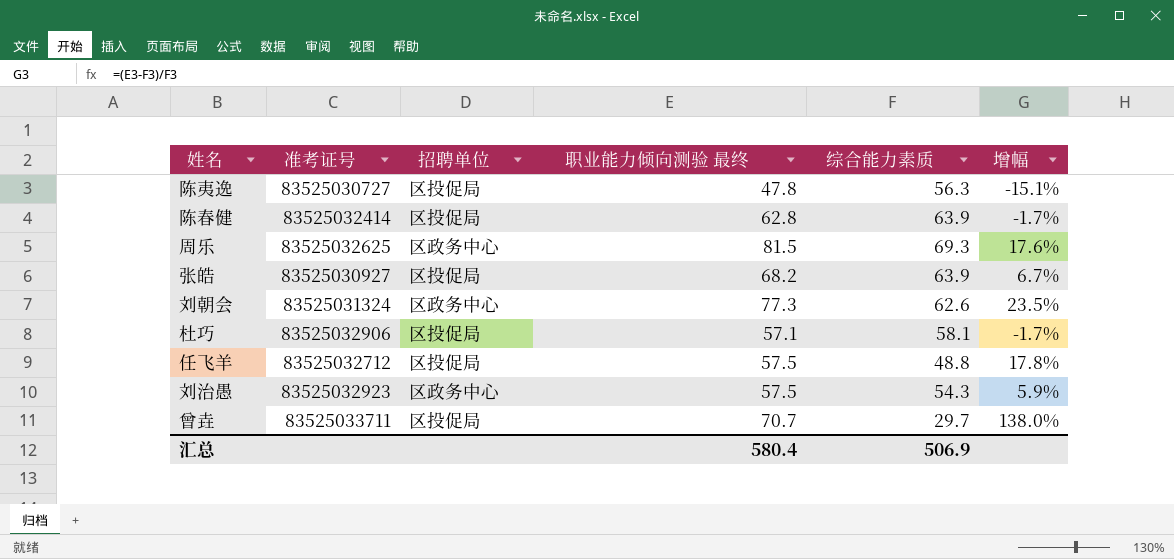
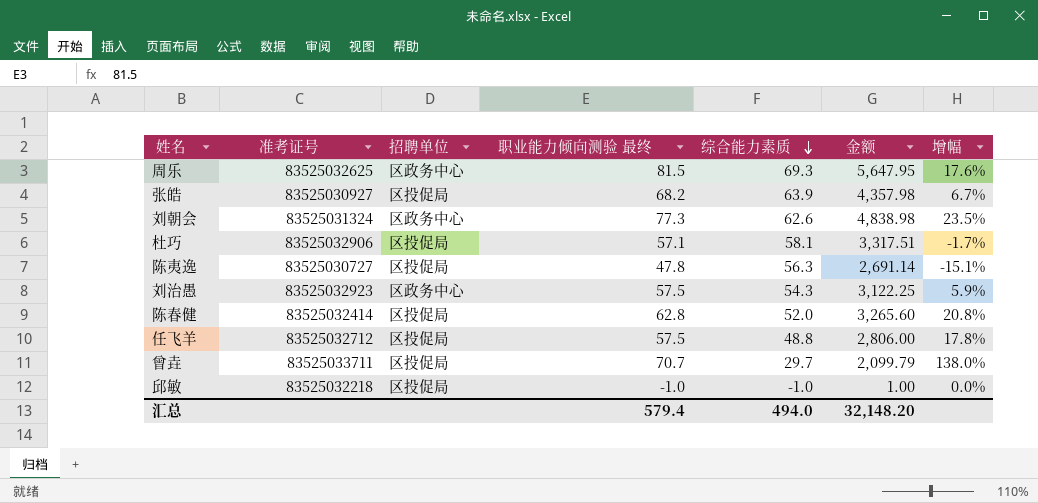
row order: none -> 综合能力素质 descending
column 金额 | formula: none -> [职业能力倾向测验 最终] * [综合能力素质]
陈春健 | 综合能力素质: 63.9 -> 52.0
陈春健 | 增幅: -1.7% -> 20.8%
row 邱敏: none -> 83525032218 | 区投促局 | -1.0 | -1.0 | 1.00 | 0.0%
汇总 | 职业能力倾向测验 最终: 580.4 -> 579.4
汇总 | 综合能力素质: 506.9 -> 494.0

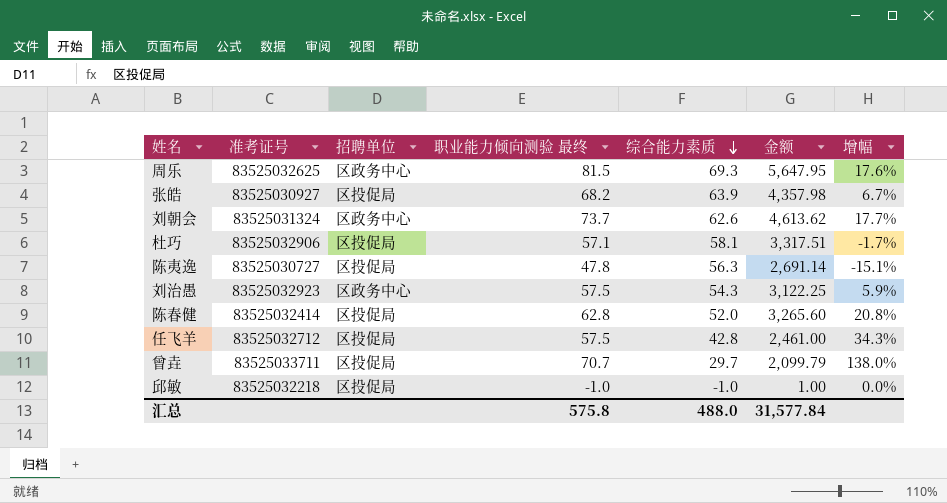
刘朝会 | 职业能力倾向测验 最终: 77.3 -> 73.7
刘朝会 | 金额: 4,838.98 -> 4,613.62
刘朝会 | 增幅: 23.5% -> 17.7%
任飞羊 | 综合能力素质: 48.8 -> 42.8
任飞羊 | 金额: 2,806.00 -> 2,461.00
任飞羊 | 增幅: 17.8% -> 34.3%
汇总 | 职业能力倾向测验 最终: 579.4 -> 575.8
汇总 | 综合能力素质: 494.0 -> 488.0
汇总 | 金额: 32,148.20 -> 31,577.84

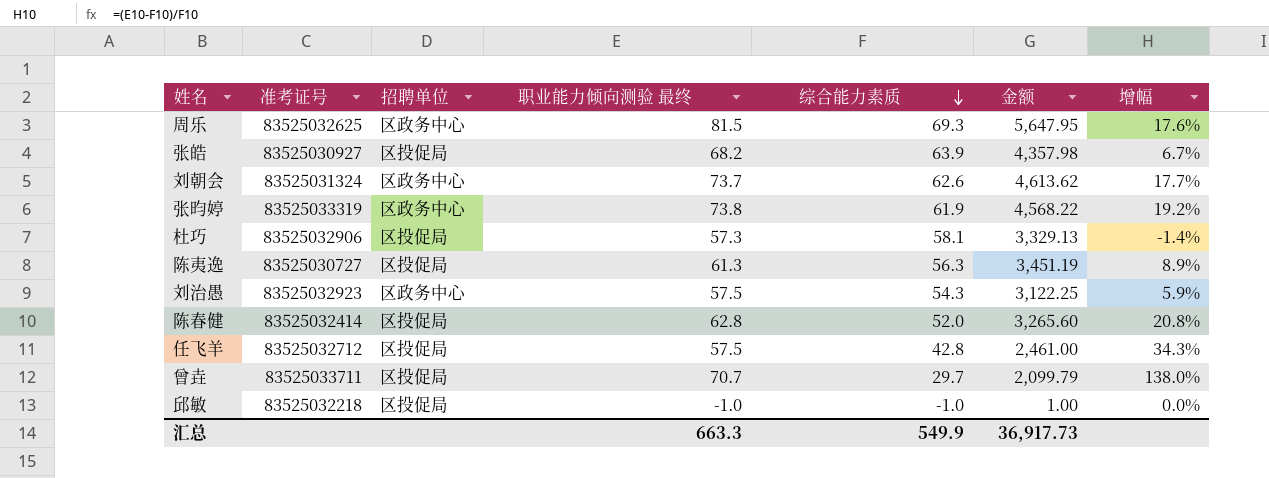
row 张昀婷: none -> 83525033319 | 区政务中心 | 73.8 | 61.9 | 4,568.22 | 19.2%
杜巧 | 职业能力倾向测验 最终: 57.1 -> 57.3
杜巧 | 金额: 3,317.51 -> 3,329.13
杜巧 | 增幅: -1.7% -> -1.4%
陈夷逸 | 职业能力倾向测验 最终: 47.8 -> 61.3
陈夷逸 | 金额: 2,691.14 -> 3,451.19
陈夷逸 | 增幅: -15.1% -> 8.9%
汇总 | 职业能力倾向测验 最终: 575.8 -> 663.3
汇总 | 综合能力素质: 488.0 -> 549.9
汇总 | 金额: 31,577.84 -> 36,917.73

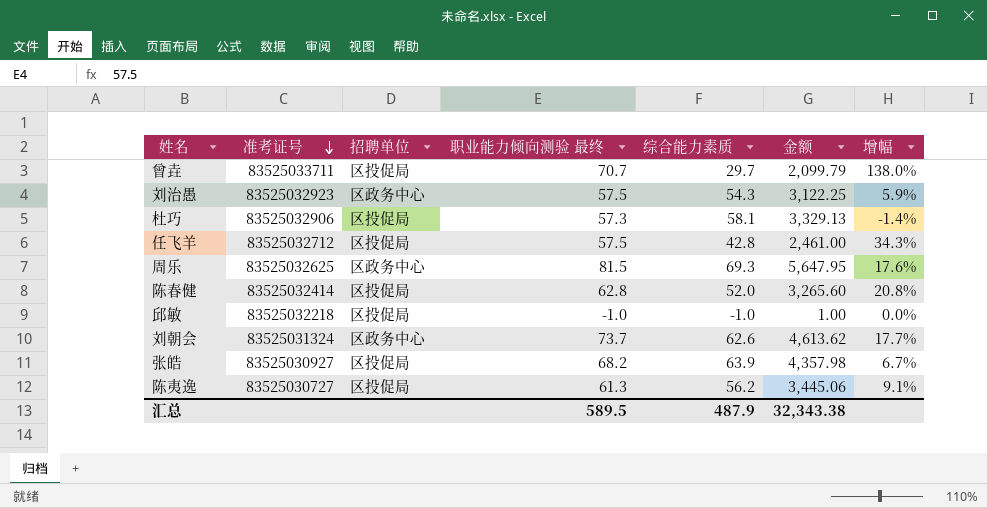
row order: 综合能力素质 descending -> 准考证号 descending
row 张昀婷: 83525033319 | 区政务中心 | 73.8 | 61.9 | 4,568.22 | 19.2% -> none
陈夷逸 | 综合能力素质: 56.3 -> 56.2
陈夷逸 | 金额: 3,451.19 -> 3,445.06
陈夷逸 | 增幅: 8.9% -> 9.1%
汇总 | 职业能力倾向测验 最终: 663.3 -> 589.5
汇总 | 综合能力素质: 549.9 -> 487.9
汇总 | 金额: 36,917.73 -> 32,343.38

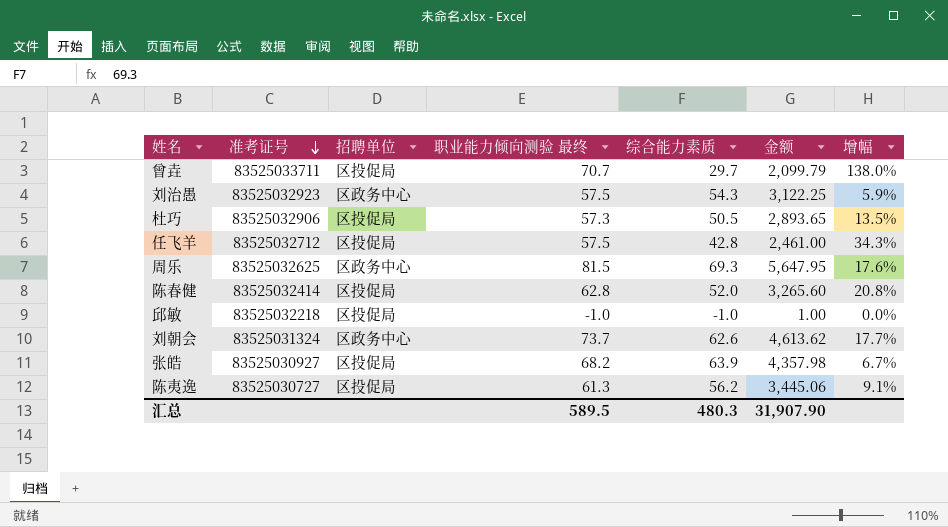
杜巧 | 综合能力素质: 58.1 -> 50.5
杜巧 | 金额: 3,329.13 -> 2,893.65
杜巧 | 增幅: -1.4% -> 13.5%
汇总 | 综合能力素质: 487.9 -> 480.3
汇总 | 金额: 32,343.38 -> 31,907.90

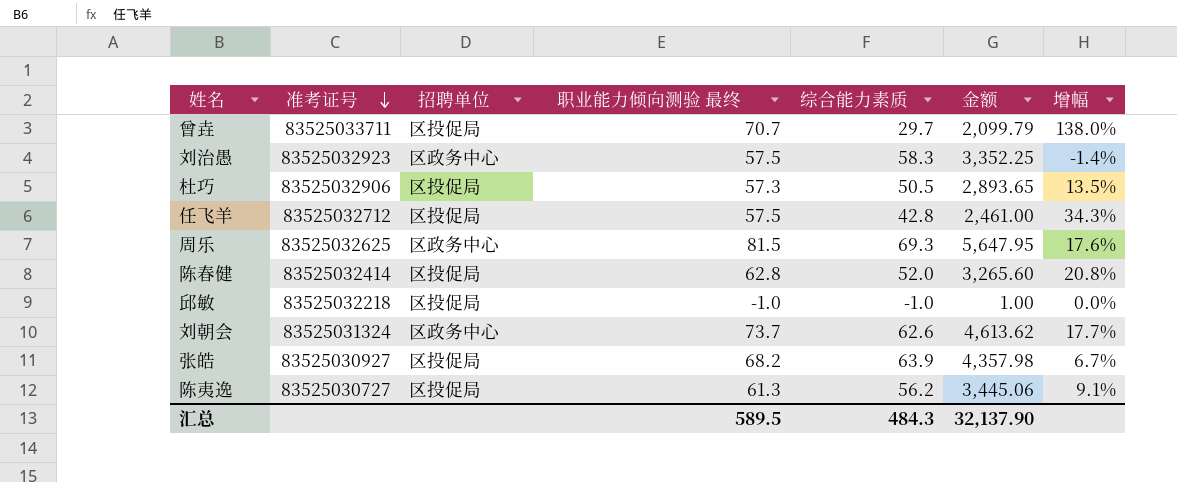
刘治愚 | 综合能力素质: 54.3 -> 58.3
刘治愚 | 金额: 3,122.25 -> 3,352.25
刘治愚 | 增幅: 5.9% -> -1.4%
汇总 | 综合能力素质: 480.3 -> 484.3
汇总 | 金额: 31,907.90 -> 32,137.90

